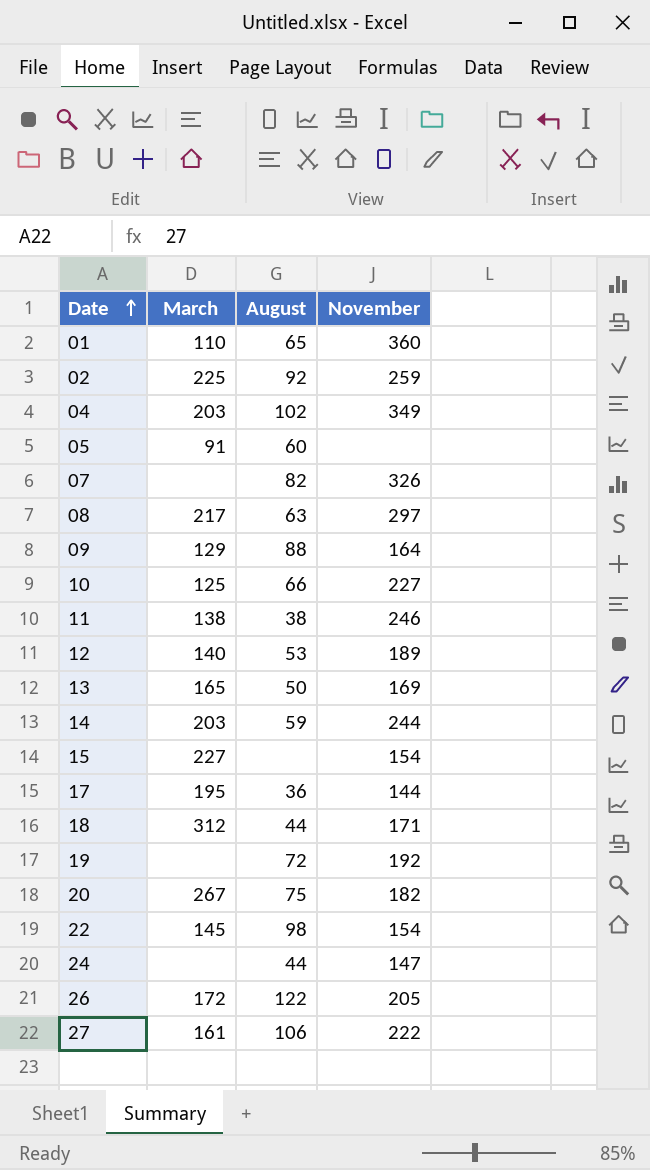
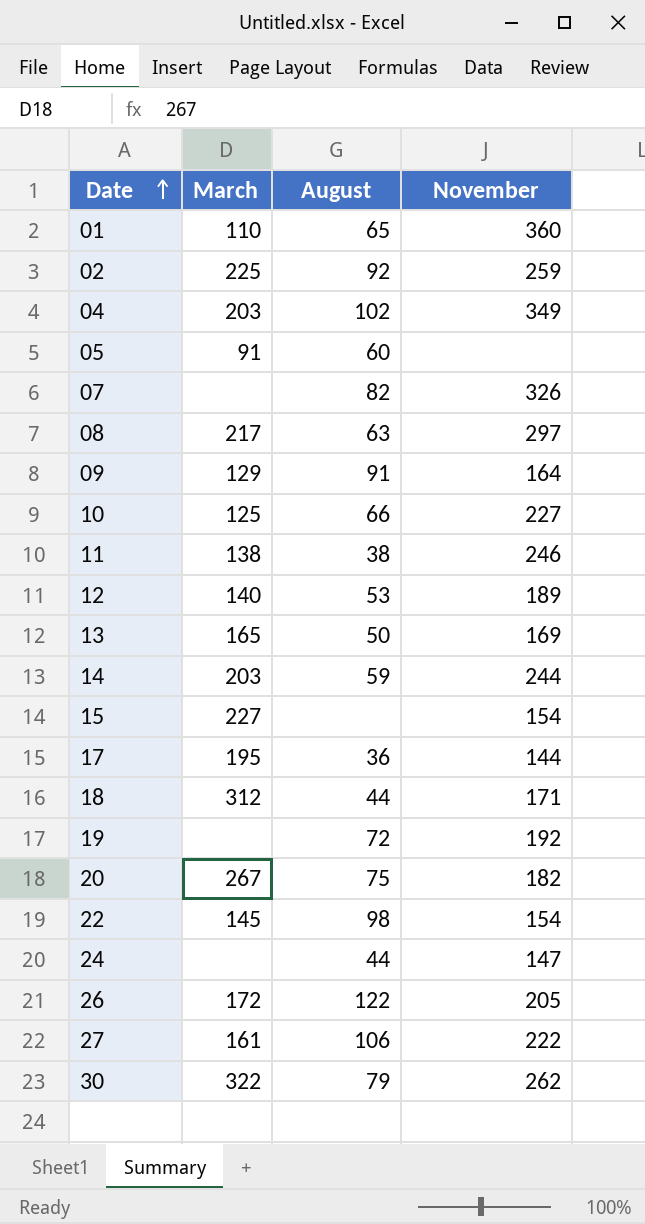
09 | August: 88 -> 91
row 30: none -> 322 | 79 | 262

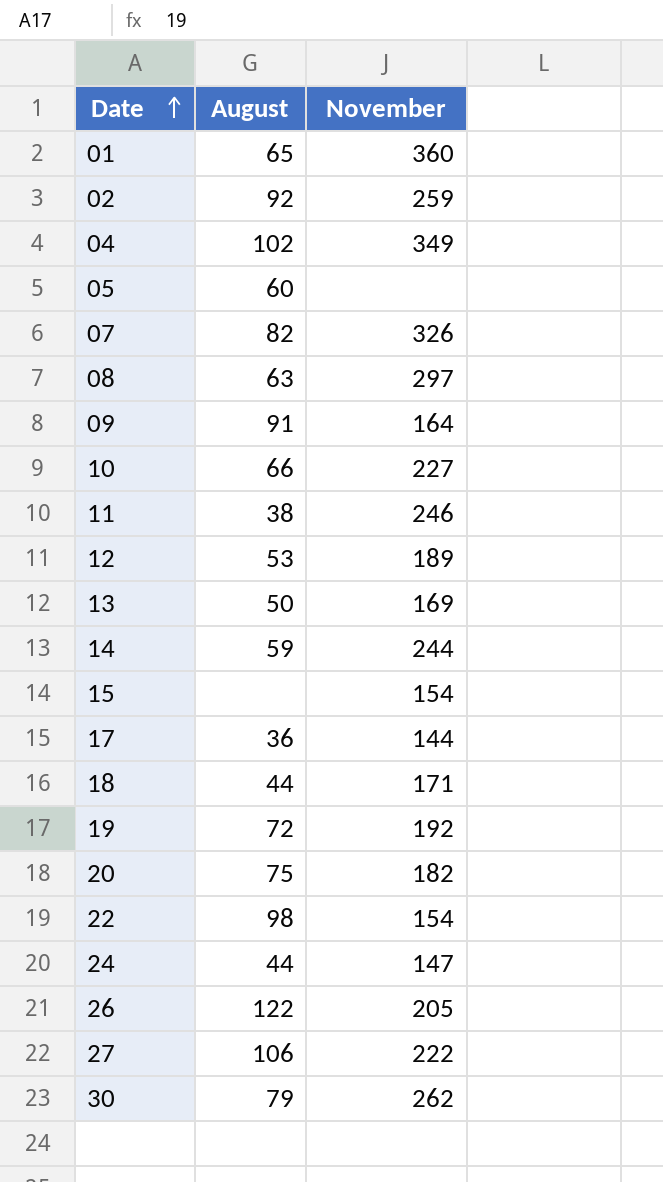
column March | position: 2 -> none

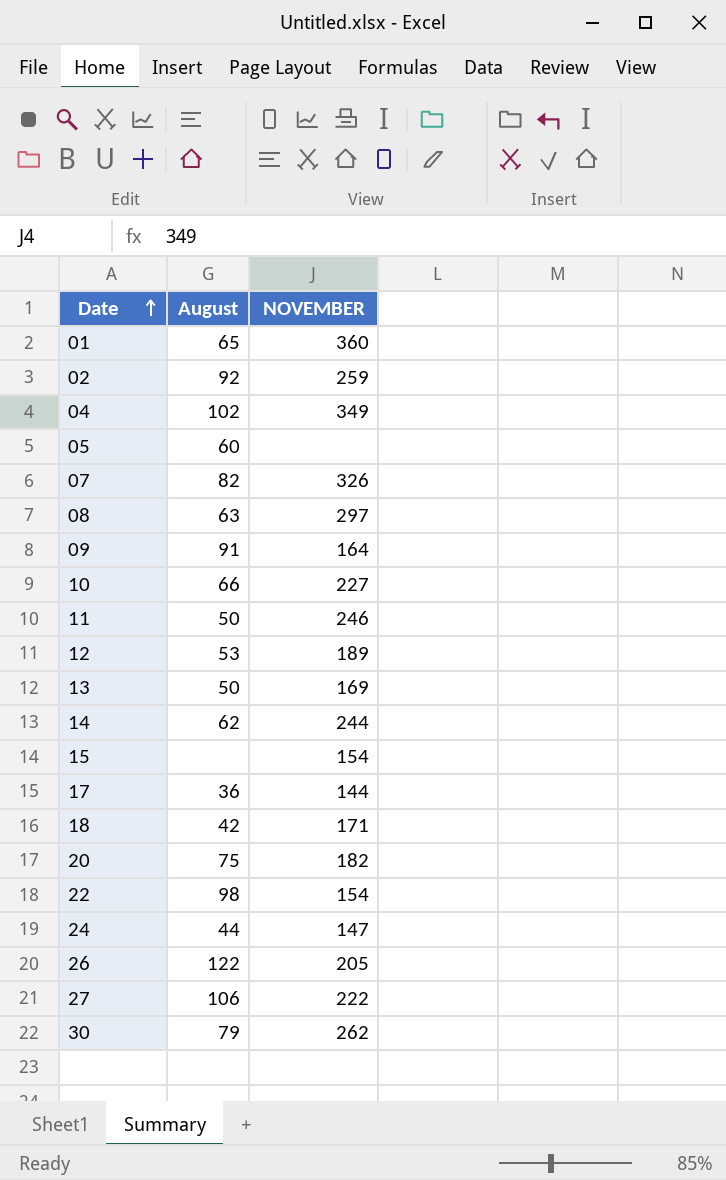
column name: November -> NOVEMBER
row 19: 72 | 192 -> none
11 | August: 38 -> 50
14 | August: 59 -> 62
18 | August: 44 -> 42

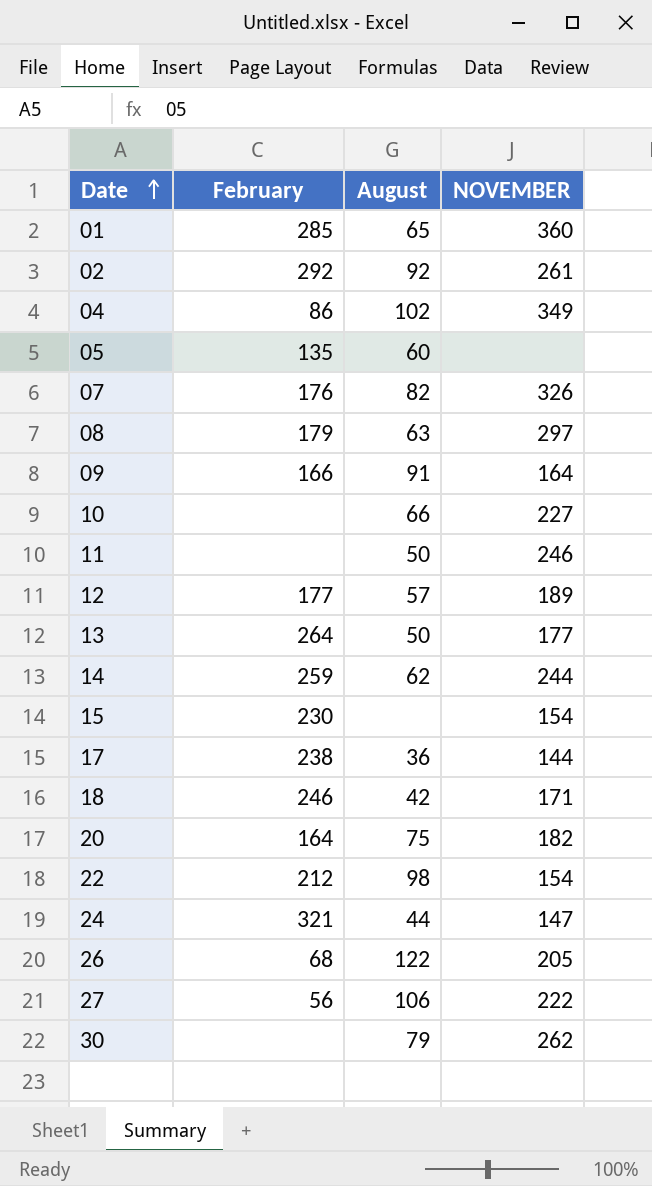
column February | position: none -> 2
02 | NOVEMBER: 259 -> 261
12 | August: 53 -> 57
13 | NOVEMBER: 169 -> 177

